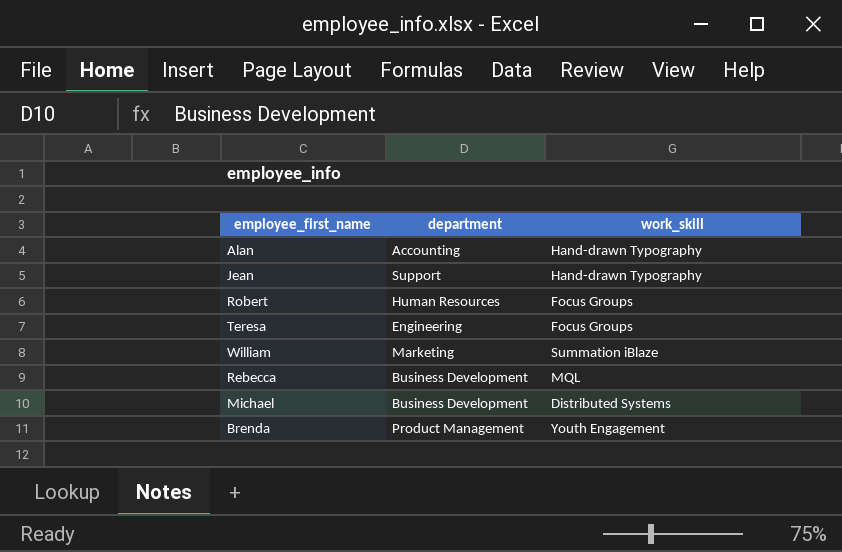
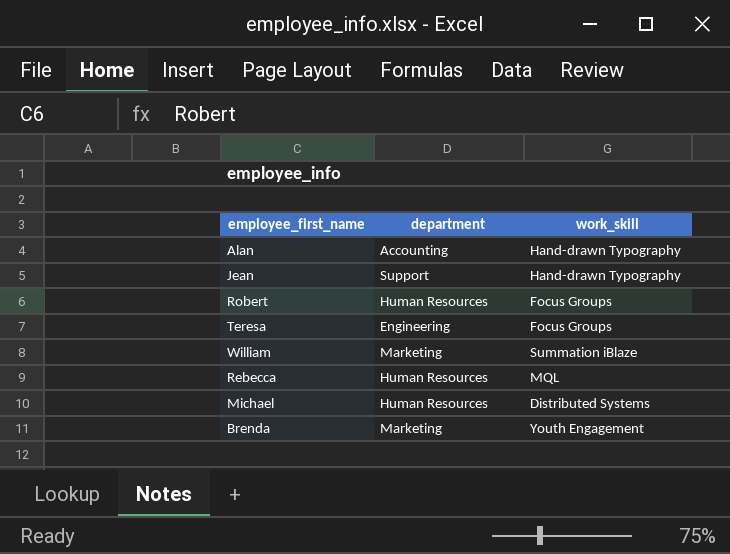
Rebecca | department: Business Development -> Human Resources
Michael | department: Business Development -> Human Resources
Brenda | department: Product Management -> Marketing

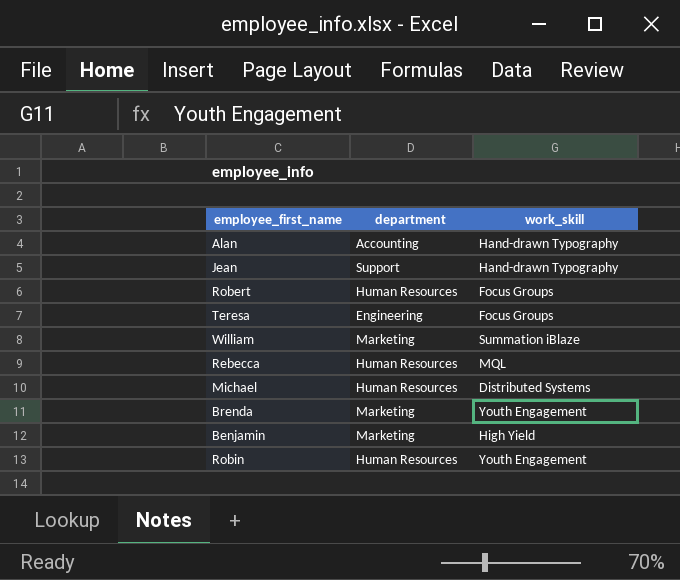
row Benjamin: none -> Marketing | High Yield
row Robin: none -> Human Resources | Youth Engagement

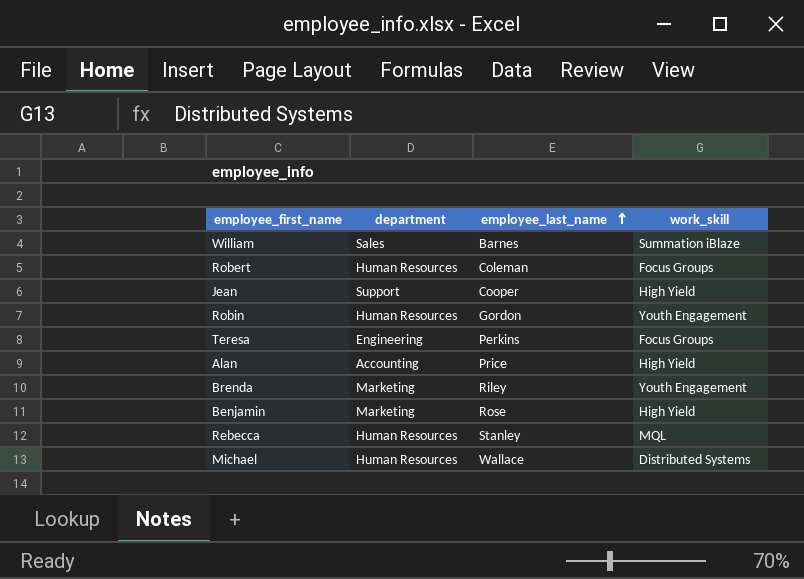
row order: none -> employee_last_name ascending
column employee_last_name | position: none -> 3
William | department: Marketing -> Sales
Jean | work_skill: Hand-drawn Typography -> High Yield
Alan | work_skill: Hand-drawn Typography -> High Yield

